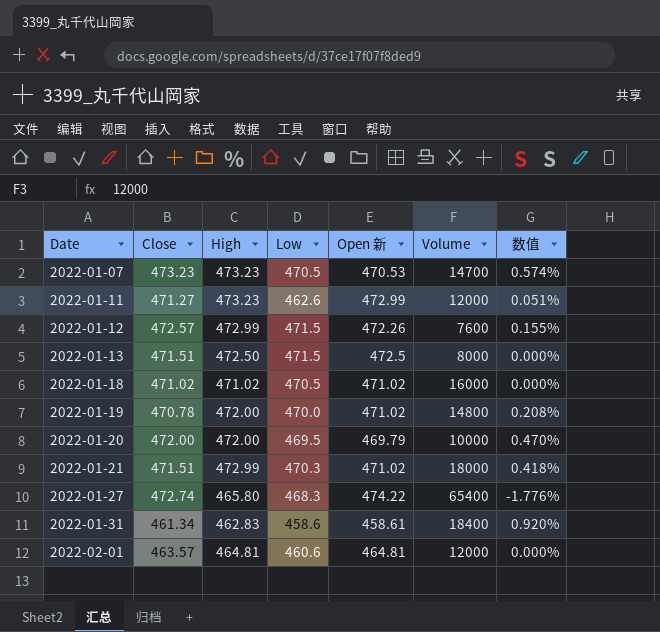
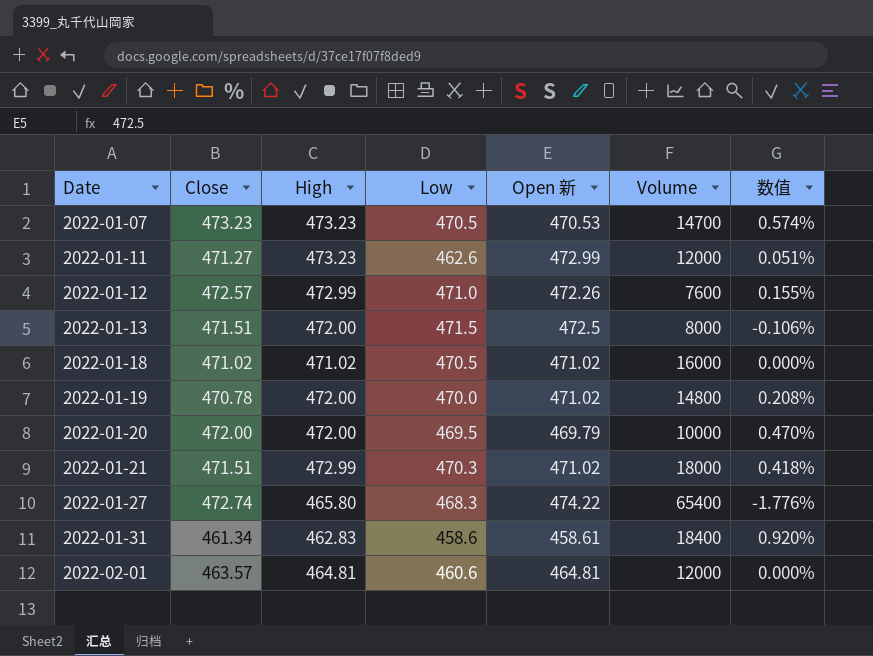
2022-01-12 | Low: 471.5 -> 471.0
2022-01-13 | High: 472.50 -> 472.00
2022-01-13 | 数值: 0.000% -> -0.106%

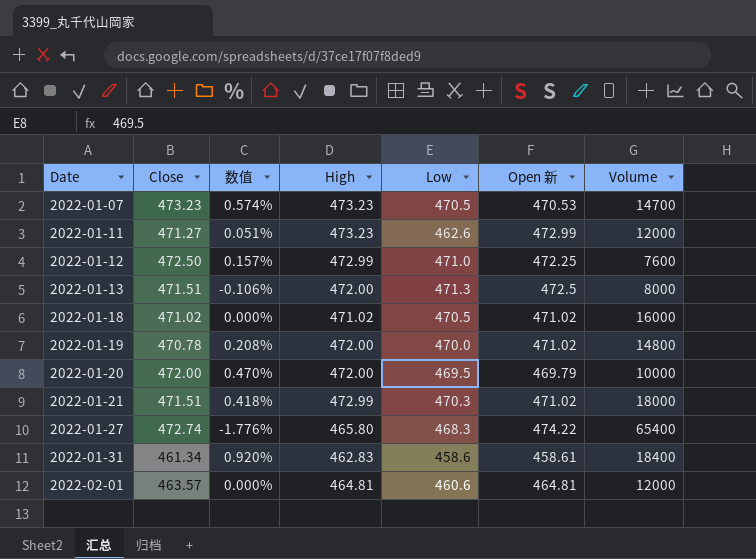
column 数值 | position: 7 -> 3
2022-01-12 | Close: 472.57 -> 472.50
2022-01-12 | 数值: 0.155% -> 0.157%
2022-01-12 | Open 新: 472.26 -> 472.25
2022-01-13 | Low: 471.5 -> 471.3

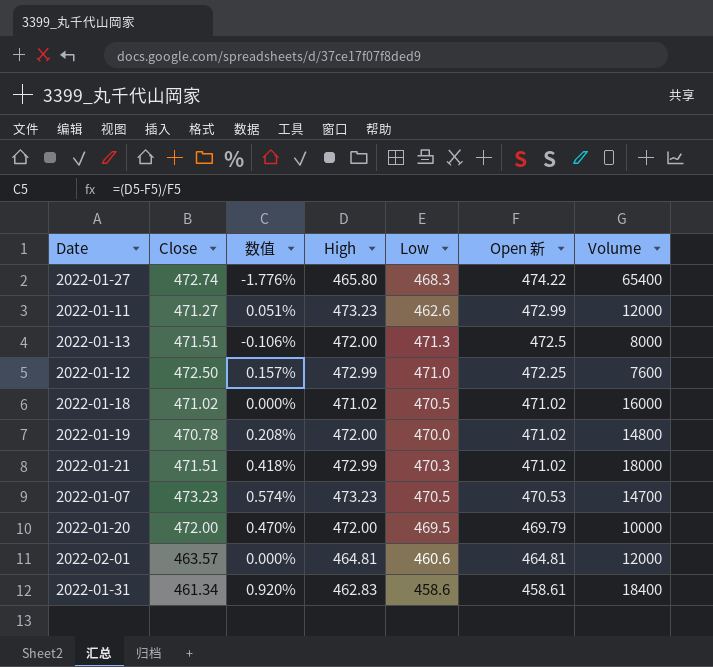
row order: Date ascending -> Open 新 descending

